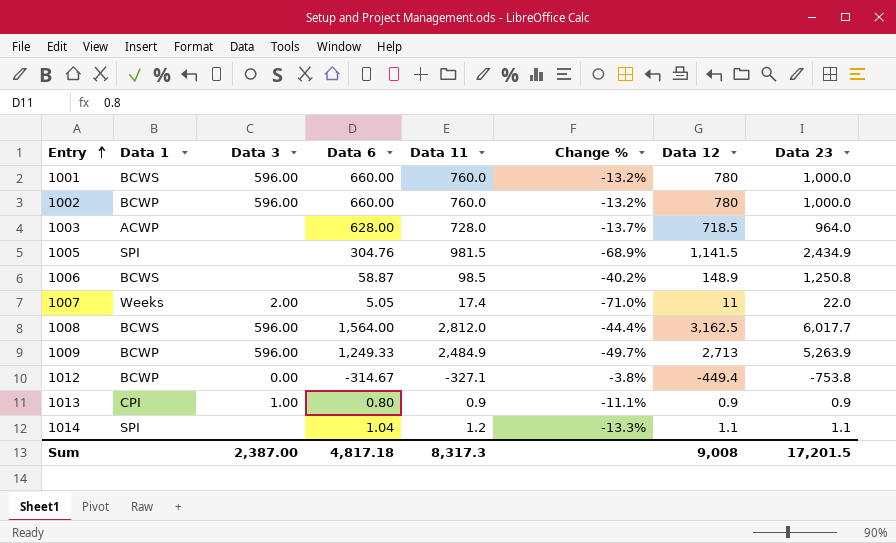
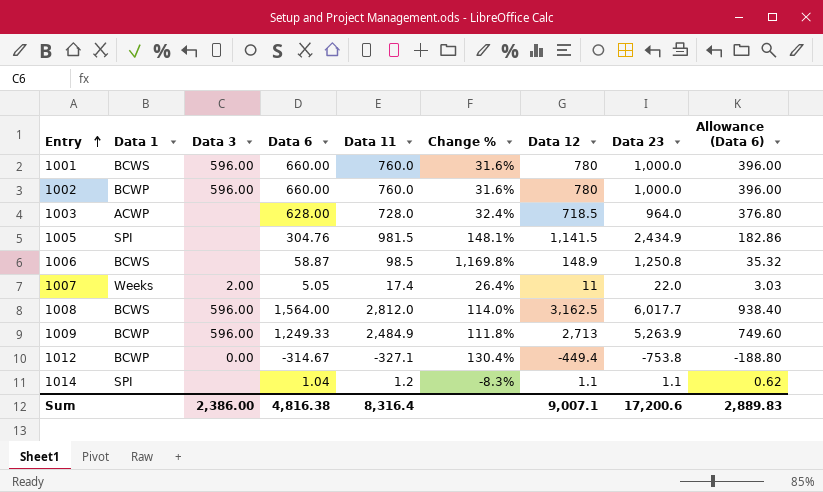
column Change % | formula: ([Data 6] - [Data 11]) / [Data 11] -> ([Data 23] - [Data 11]) / [Data 11]
column Allowance (Data 6) | formula: none -> [Data 6] * 0.6
row 1013: CPI | 1.00 | 0.80 | 0.9 | -11.1% | 0.9 | 0.9 -> none
Sum | Data 3: 2,387.00 -> 2,386.00
Sum | Data 6: 4,817.18 -> 4,816.38
Sum | Data 11: 8,317.3 -> 8,316.4
Sum | Data 12: 9,008 -> 9,007.1
Sum | Data 23: 17,201.5 -> 17,200.6

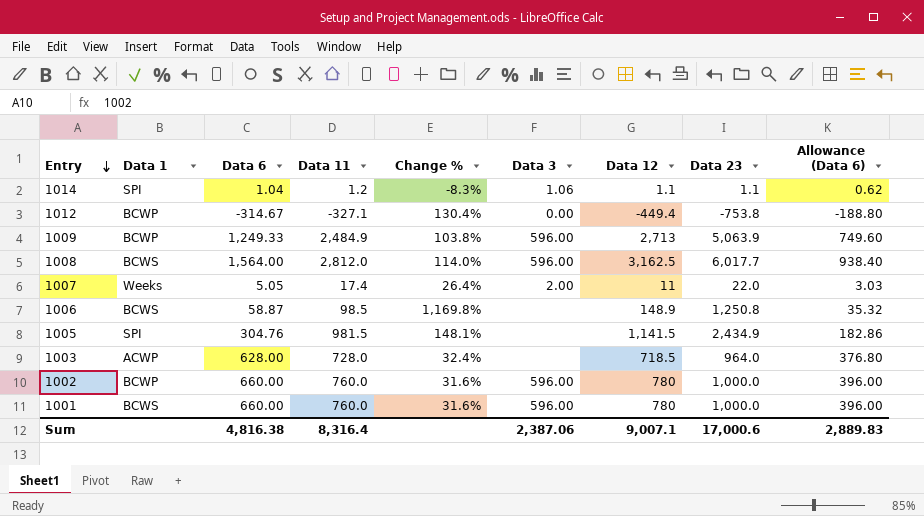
row order: Entry ascending -> Entry descending
column Data 3 | position: 3 -> 6
1014 | Data 3: none -> 1.06
1009 | Change %: 111.8% -> 103.8%
1009 | Data 23: 5,263.9 -> 5,063.9
Sum | Data 3: 2,386.00 -> 2,387.06
Sum | Data 23: 17,200.6 -> 17,000.6

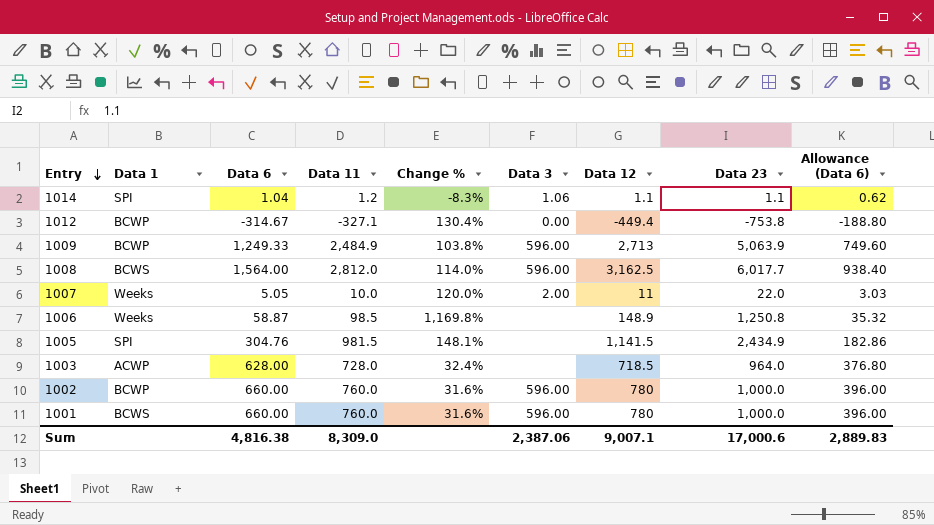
1007 | Data 11: 17.4 -> 10.0
1007 | Change %: 26.4% -> 120.0%
1006 | Data 1: BCWS -> Weeks
Sum | Data 11: 8,316.4 -> 8,309.0

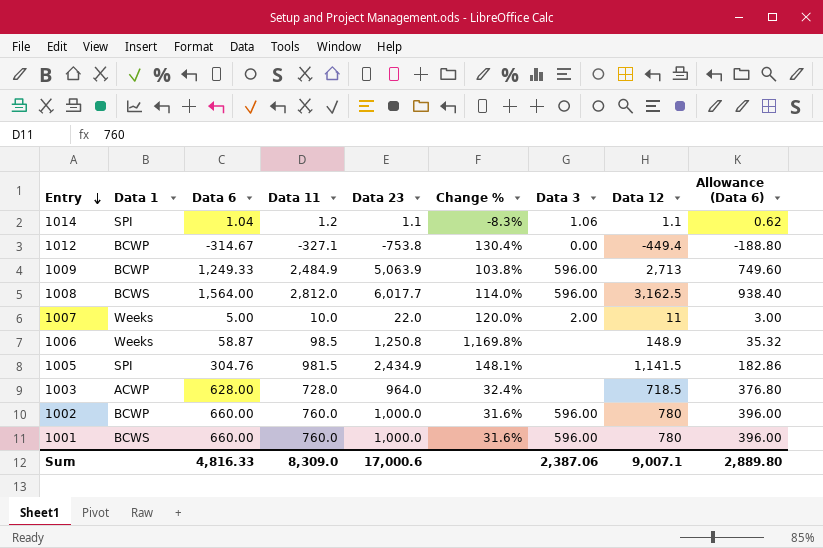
column Data 23 | position: 8 -> 5
1007 | Data 6: 5.05 -> 5.00
1007 | Allowance (Data 6): 3.03 -> 3.00
Sum | Data 6: 4,816.38 -> 4,816.33
Sum | Allowance (Data 6): 2,889.83 -> 2,889.80

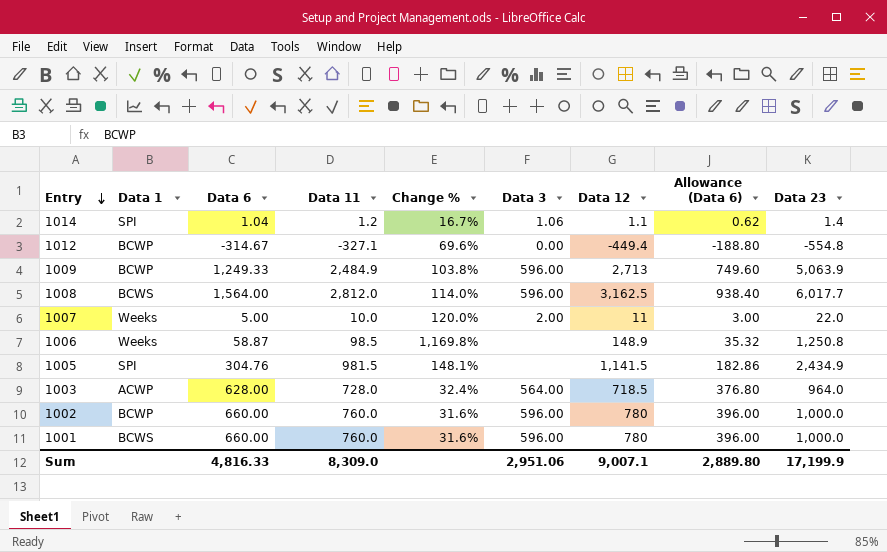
column Data 23 | position: 5 -> 9
1014 | Change %: -8.3% -> 16.7%
1014 | Data 23: 1.1 -> 1.4
1012 | Change %: 130.4% -> 69.6%
1012 | Data 23: -753.8 -> -554.8
1003 | Data 3: none -> 564.00
Sum | Data 3: 2,387.06 -> 2,951.06
Sum | Data 23: 17,000.6 -> 17,199.9

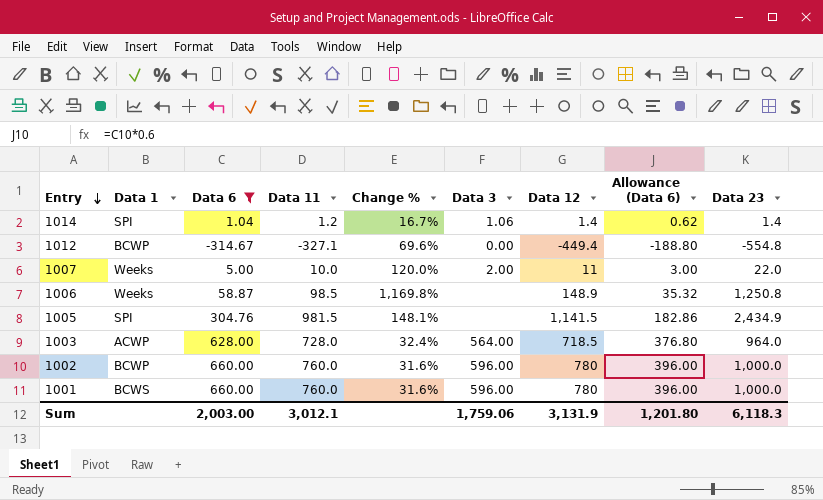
filter: none -> Data 6 <= 660.00
1014 | Data 12: 1.1 -> 1.4
Sum | Data 6: 4,816.33 -> 2,003.00
Sum | Data 11: 8,309.0 -> 3,012.1
Sum | Data 3: 2,951.06 -> 1,759.06
Sum | Data 12: 9,007.1 -> 3,131.9
Sum | Allowance (Data 6): 2,889.80 -> 1,201.80
Sum | Data 23: 17,199.9 -> 6,118.3

